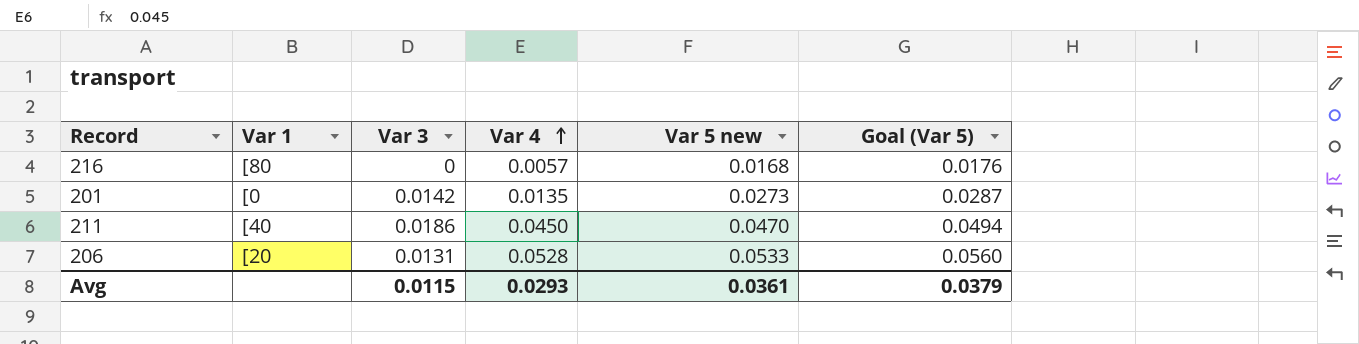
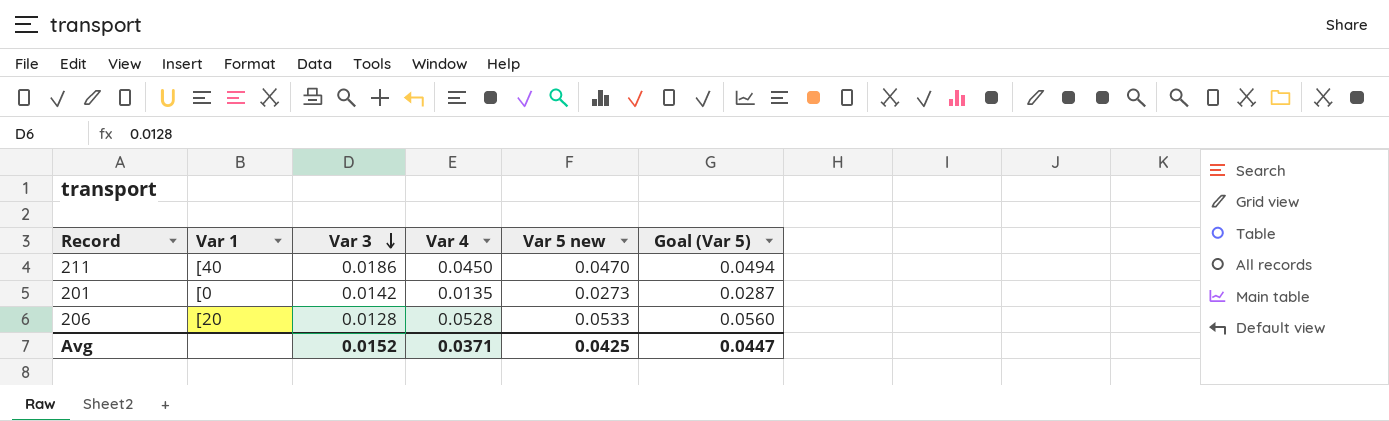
row order: Var 4 ascending -> Var 3 descending
row 216: [80 | 0 | 0.0057 | 0.0168 | 0.0176 -> none
206 | Var 3: 0.0131 -> 0.0128
Avg | Var 3: 0.0115 -> 0.0152
Avg | Var 4: 0.0293 -> 0.0371
Avg | Var 5 new: 0.0361 -> 0.0425
Avg | Goal (Var 5): 0.0379 -> 0.0447

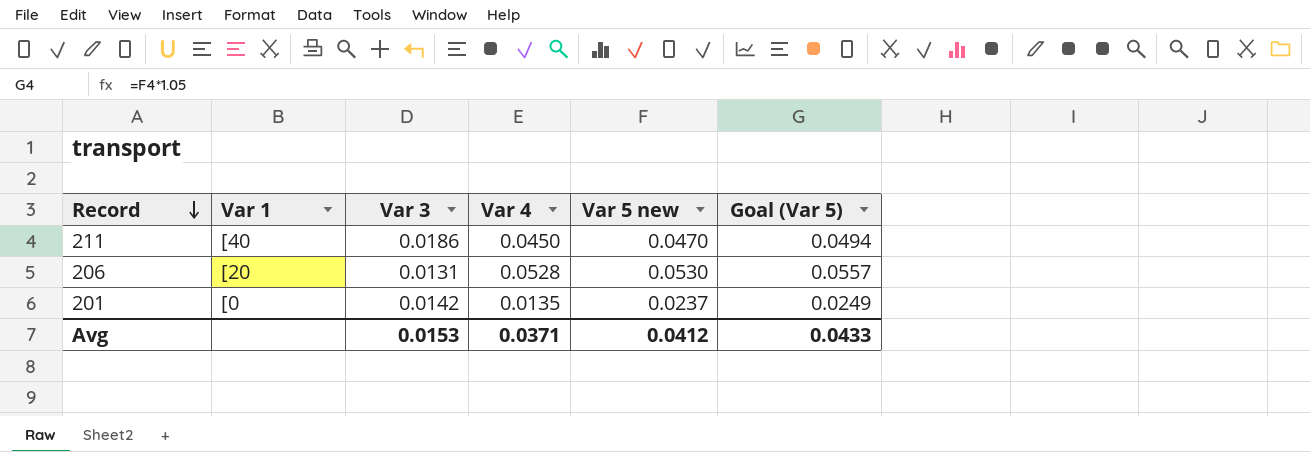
row order: Var 3 descending -> Record descending
206 | Var 3: 0.0128 -> 0.0131
206 | Var 5 new: 0.0533 -> 0.0530
206 | Goal (Var 5): 0.0560 -> 0.0557
201 | Var 5 new: 0.0273 -> 0.0237
201 | Goal (Var 5): 0.0287 -> 0.0249
Avg | Var 3: 0.0152 -> 0.0153
Avg | Var 5 new: 0.0425 -> 0.0412
Avg | Goal (Var 5): 0.0447 -> 0.0433

